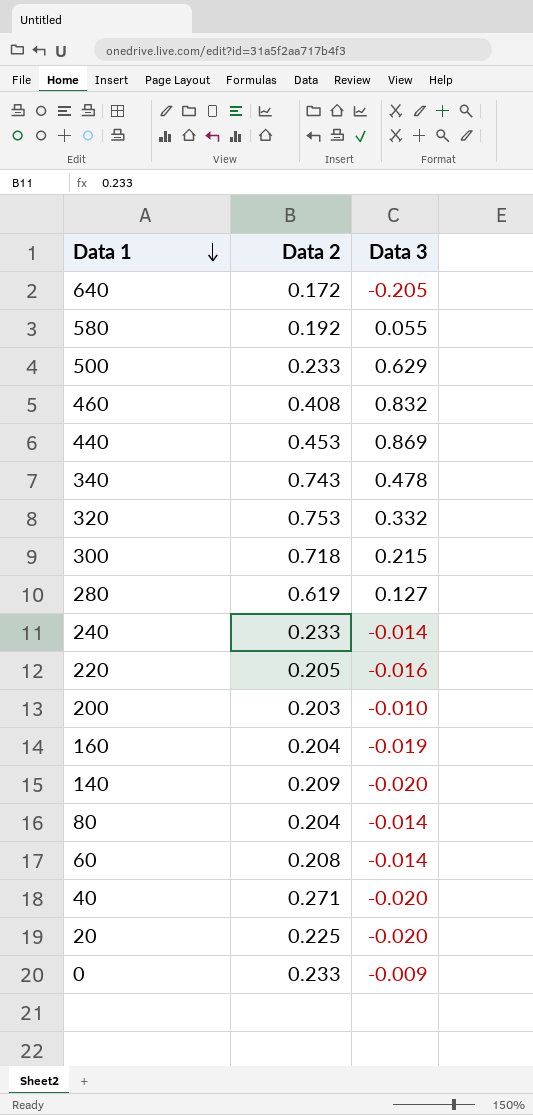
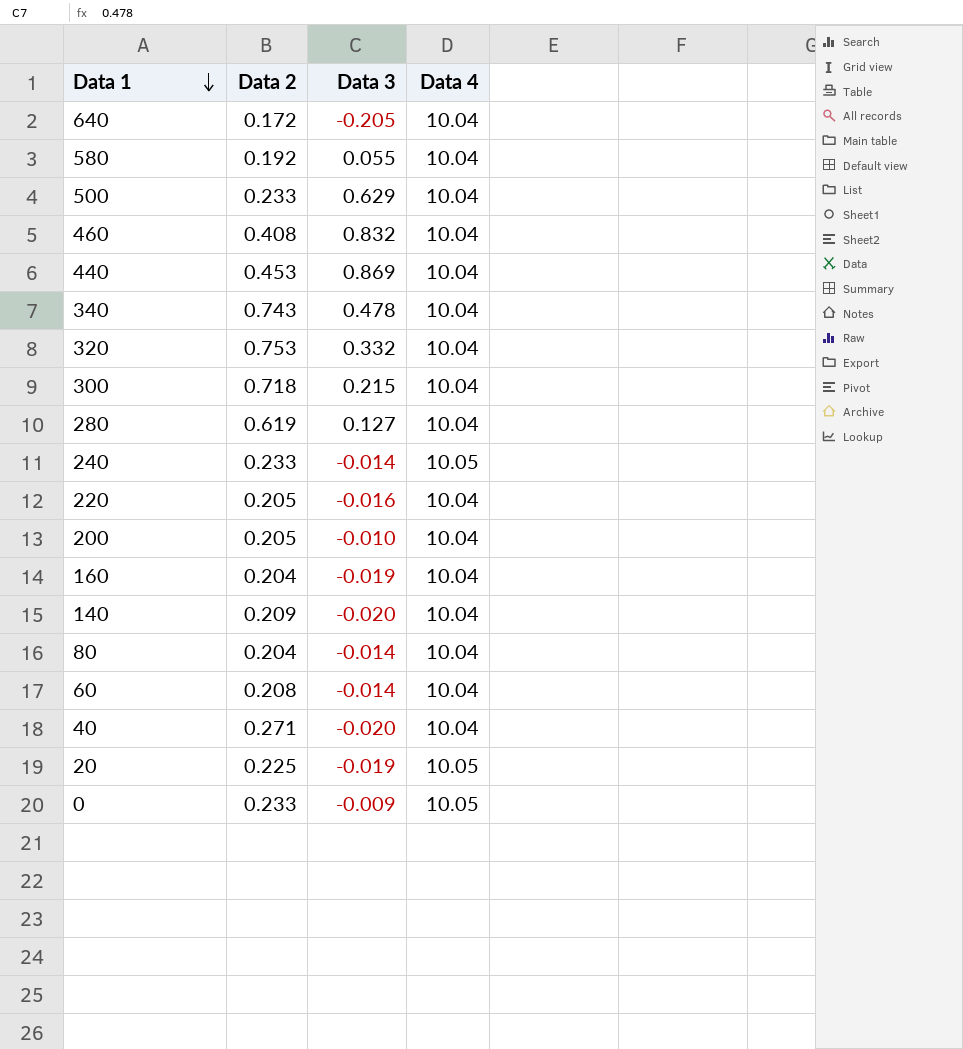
column Data 4 | position: none -> 4
200 | Data 2: 0.203 -> 0.205
20 | Data 3: -0.020 -> -0.019

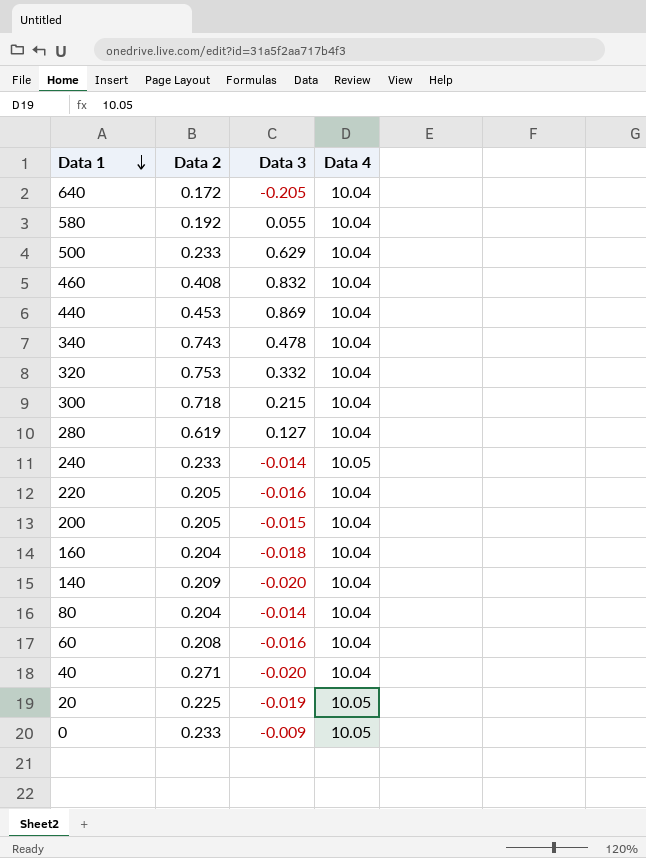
200 | Data 3: -0.010 -> -0.015
160 | Data 3: -0.019 -> -0.018
60 | Data 3: -0.014 -> -0.016

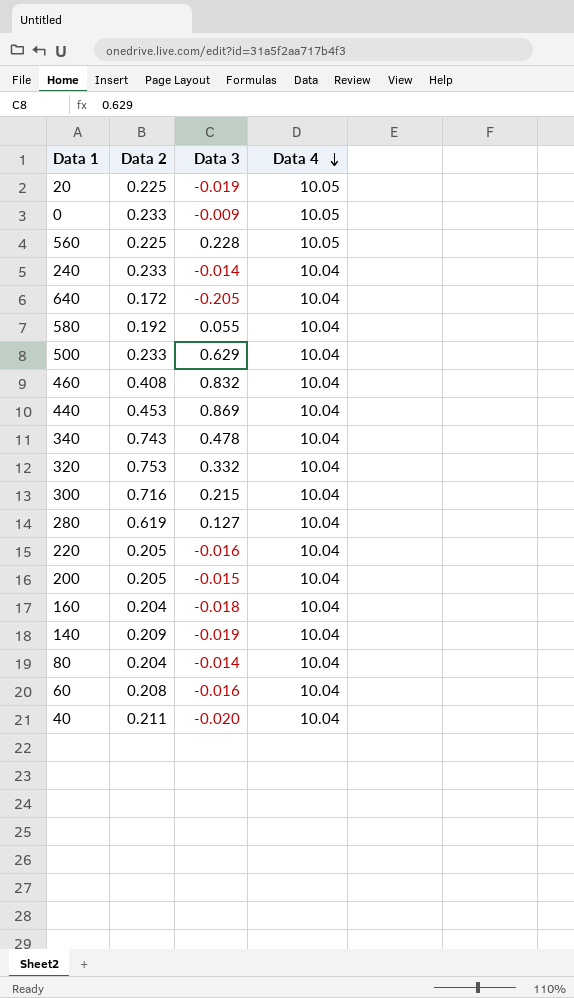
row order: Data 1 descending -> Data 4 descending
row 560: none -> 0.225 | 0.228 | 10.05
240 | Data 4: 10.05 -> 10.04
300 | Data 2: 0.718 -> 0.716
140 | Data 3: -0.020 -> -0.019
40 | Data 2: 0.271 -> 0.211

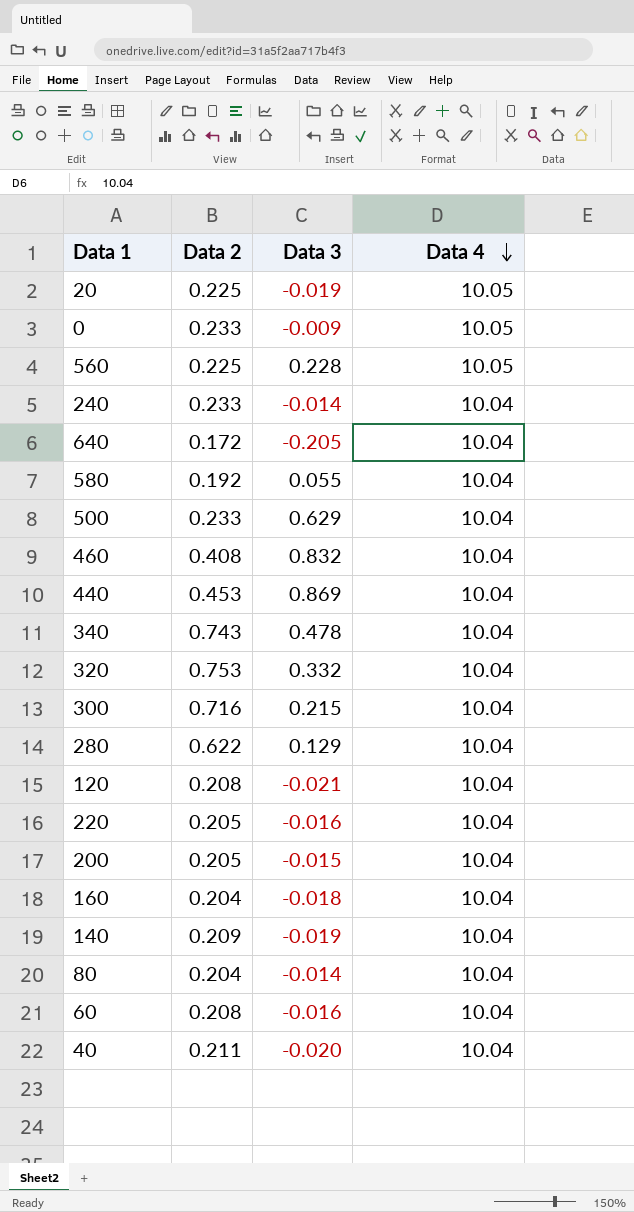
280 | Data 2: 0.619 -> 0.622
280 | Data 3: 0.127 -> 0.129
row 120: none -> 0.208 | -0.021 | 10.04

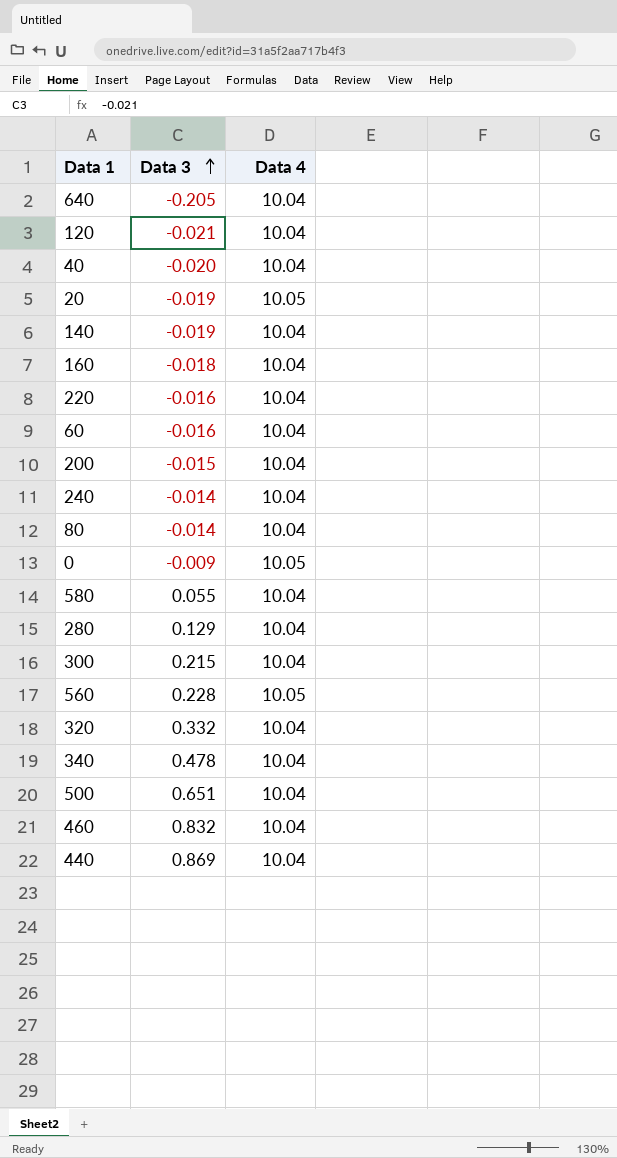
row order: Data 4 descending -> Data 3 ascending
column Data 2 | position: 2 -> none
500 | Data 3: 0.629 -> 0.651

